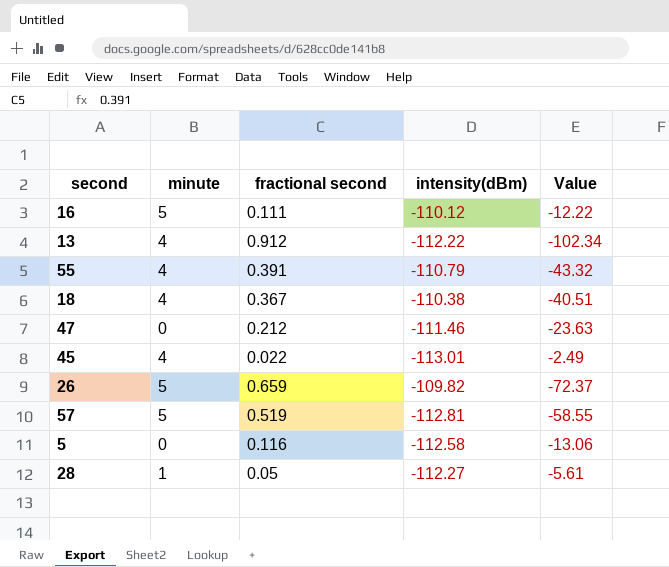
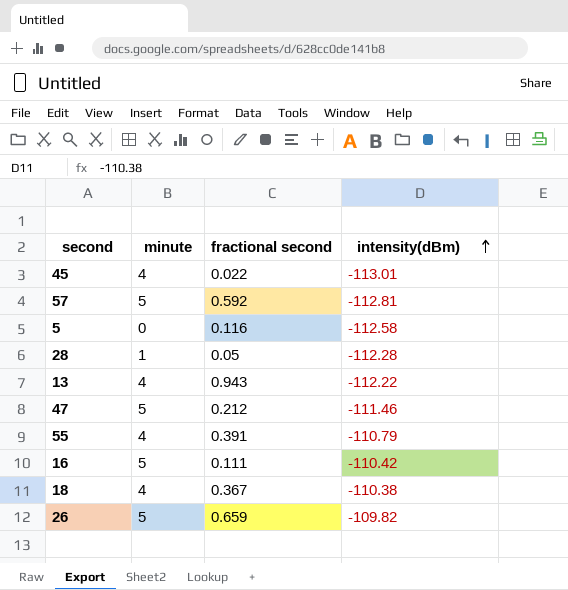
row order: none -> intensity(dBm) ascending
column Value | formula: [fractional second] * [intensity(dBm)] -> none
57 | fractional second: 0.519 -> 0.592
28 | intensity(dBm): -112.27 -> -112.28
13 | fractional second: 0.912 -> 0.943
47 | minute: 0 -> 5
16 | intensity(dBm): -110.12 -> -110.42

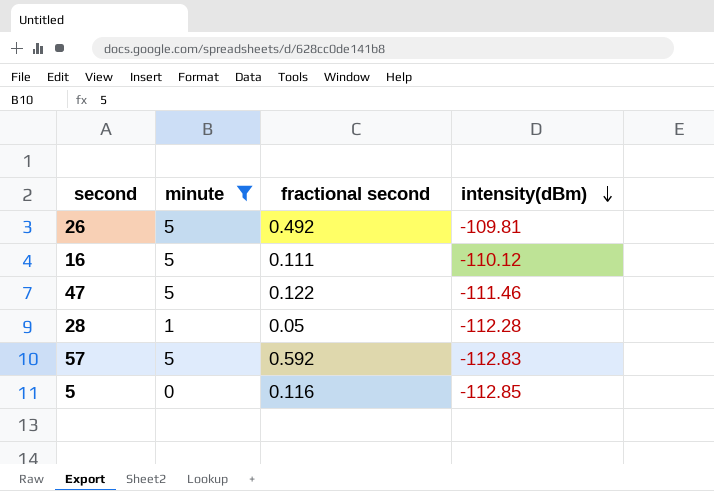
filter: none -> minute != 4
row order: intensity(dBm) ascending -> intensity(dBm) descending
26 | fractional second: 0.659 -> 0.492
26 | intensity(dBm): -109.82 -> -109.81
16 | intensity(dBm): -110.42 -> -110.12
47 | fractional second: 0.212 -> 0.122
57 | intensity(dBm): -112.81 -> -112.83
5 | intensity(dBm): -112.58 -> -112.85

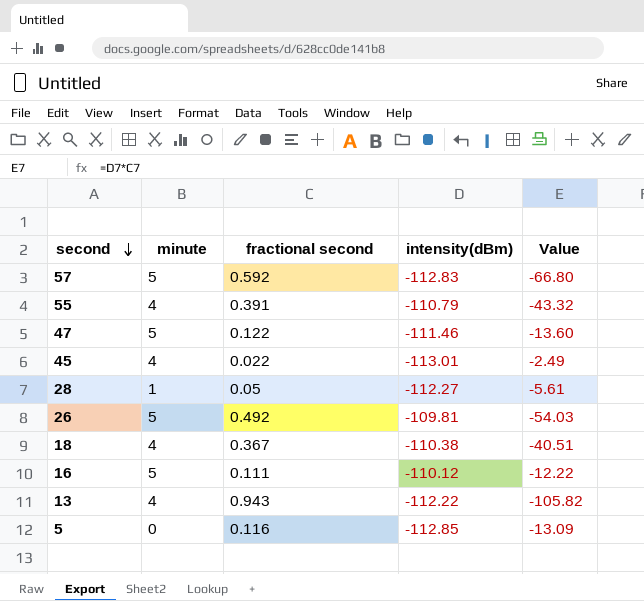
filter: minute != 4 -> none
row order: intensity(dBm) descending -> second descending
column Value | formula: none -> [fractional second] * [intensity(dBm)]
28 | intensity(dBm): -112.28 -> -112.27

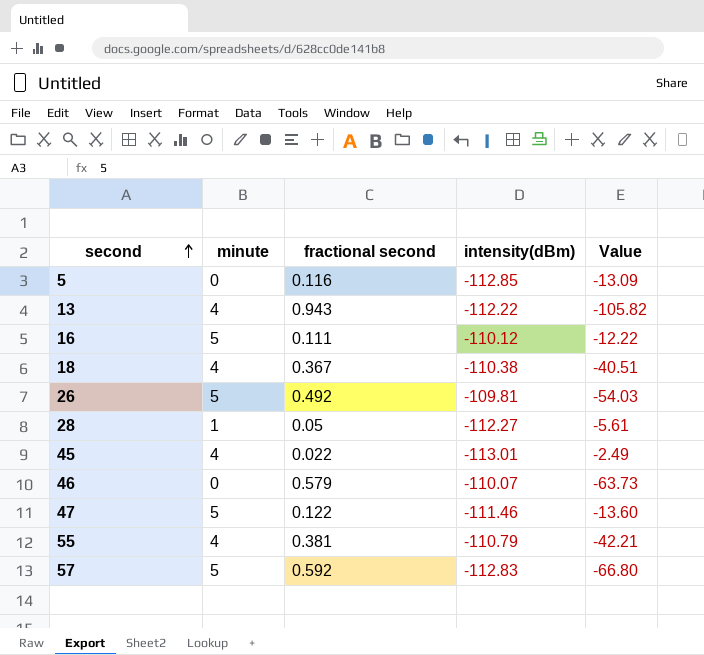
row order: second descending -> second ascending
row 46: none -> 0 | 0.579 | -110.07 | -63.73
55 | fractional second: 0.391 -> 0.381
55 | Value: -43.32 -> -42.21

